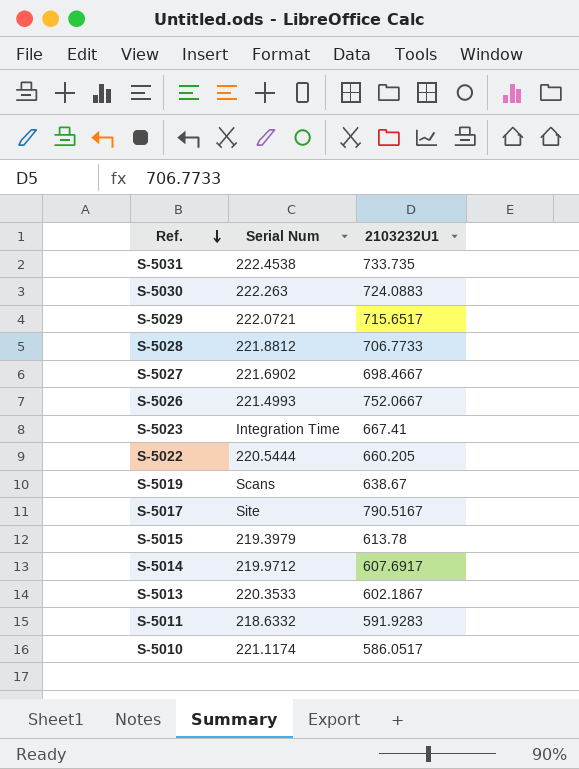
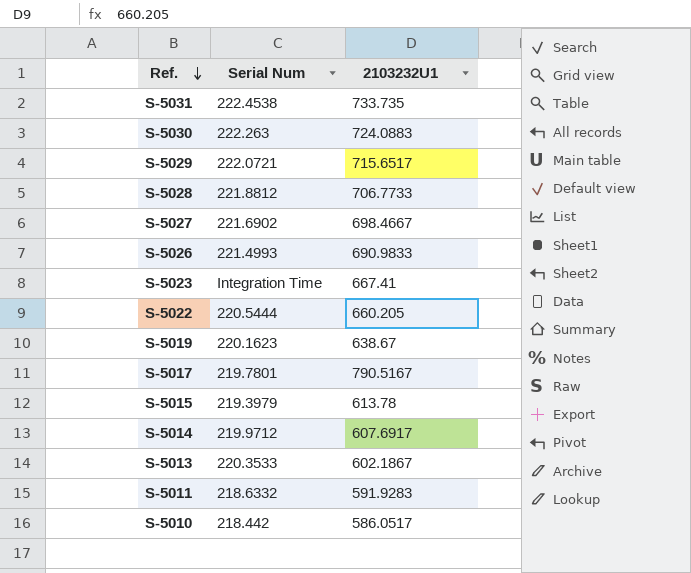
S-5026 | 2103232U1: 752.0667 -> 690.9833
S-5019 | Serial Num: Scans -> 220.1623
S-5017 | Serial Num: Site -> 219.7801
S-5010 | Serial Num: 221.1174 -> 218.442

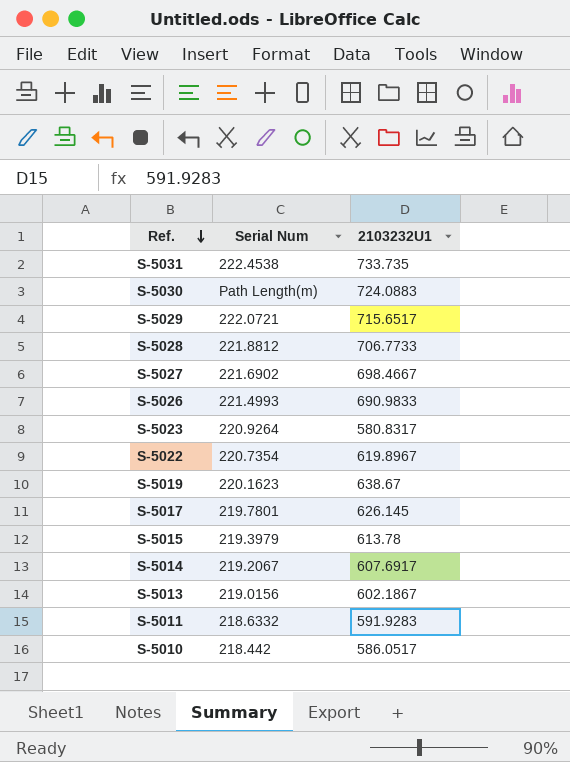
S-5030 | Serial Num: 222.263 -> Path Length(m)
S-5023 | Serial Num: Integration Time -> 220.9264
S-5023 | 2103232U1: 667.41 -> 580.8317
S-5022 | Serial Num: 220.5444 -> 220.7354
S-5022 | 2103232U1: 660.205 -> 619.8967
S-5017 | 2103232U1: 790.5167 -> 626.145
S-5014 | Serial Num: 219.9712 -> 219.2067
S-5013 | Serial Num: 220.3533 -> 219.0156

